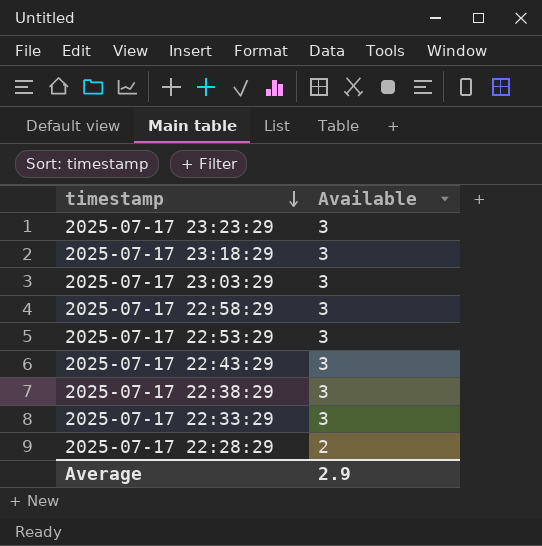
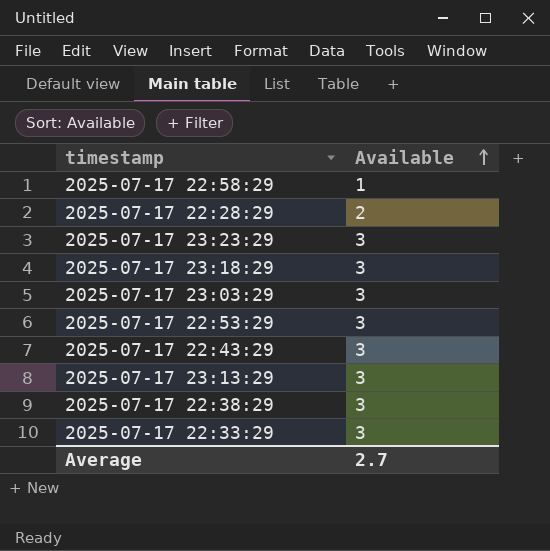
row order: timestamp descending -> Available ascending
2025-07-17 22:58:29 | Available: 3 -> 1
row 2025-07-17 23:13:29: none -> 3
Average | Available: 2.9 -> 2.7

